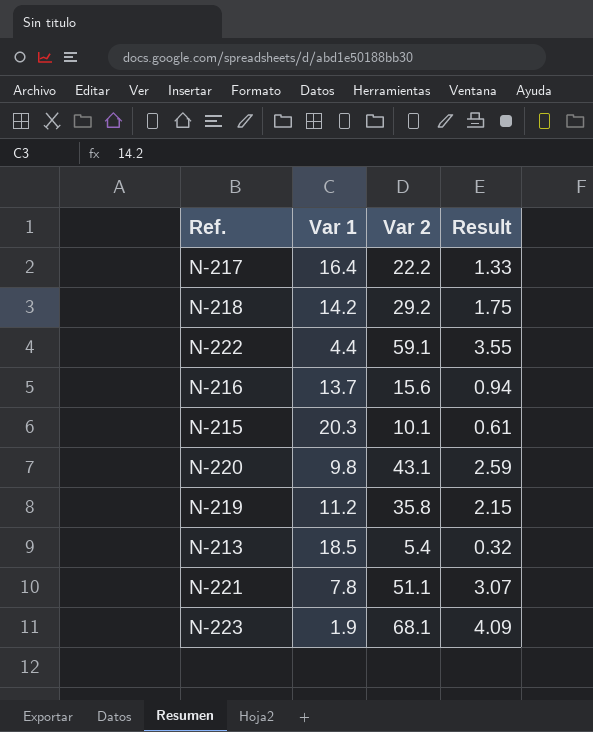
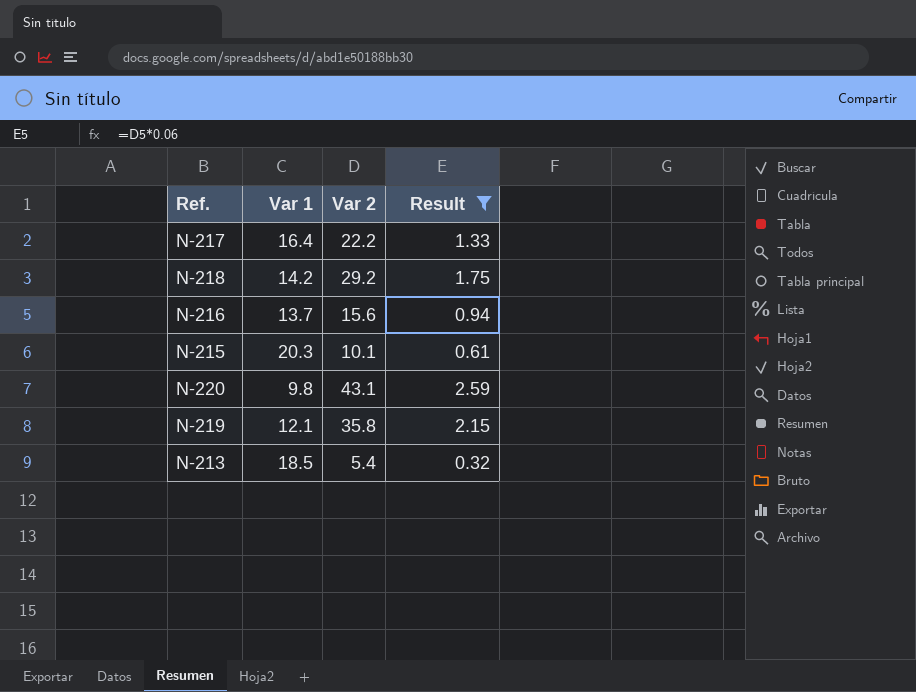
filter: none -> Result <= 2.59
N-219 | Var 1: 11.2 -> 12.1

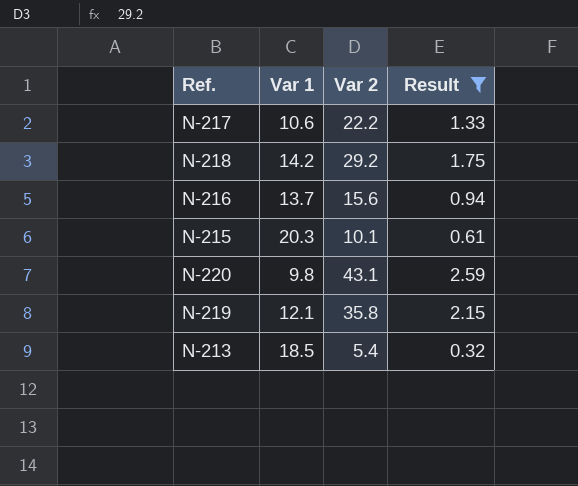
N-217 | Var 1: 16.4 -> 10.6

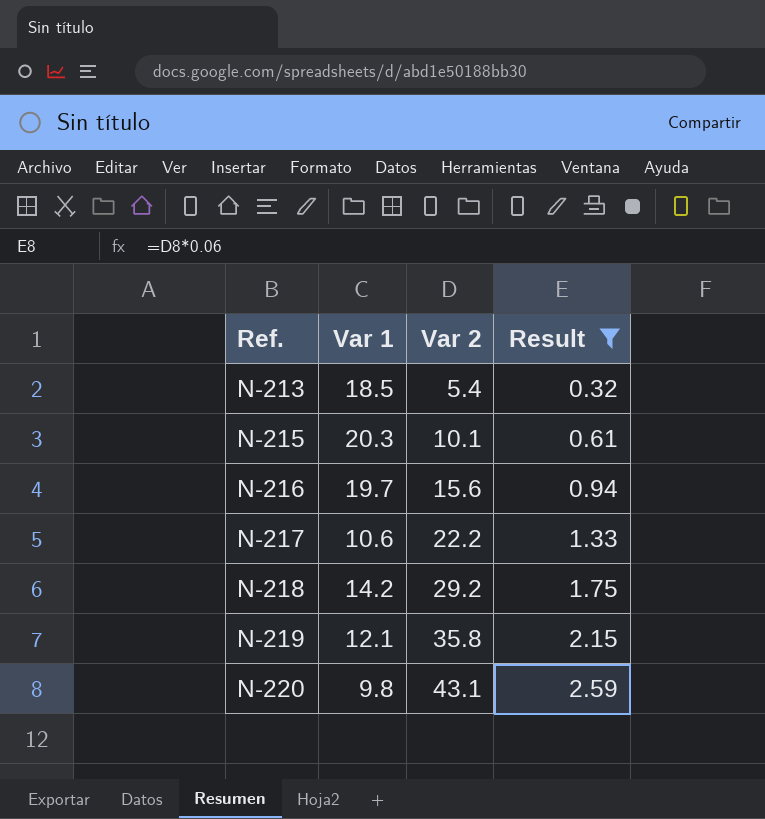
row order: none -> Ref. ascending
N-216 | Var 1: 13.7 -> 19.7

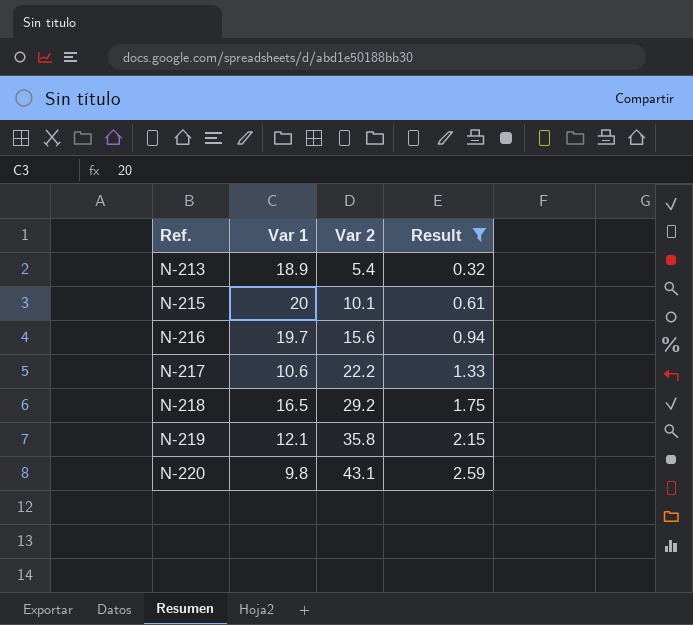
N-213 | Var 1: 18.5 -> 18.9
N-215 | Var 1: 20.3 -> 20
N-218 | Var 1: 14.2 -> 16.5

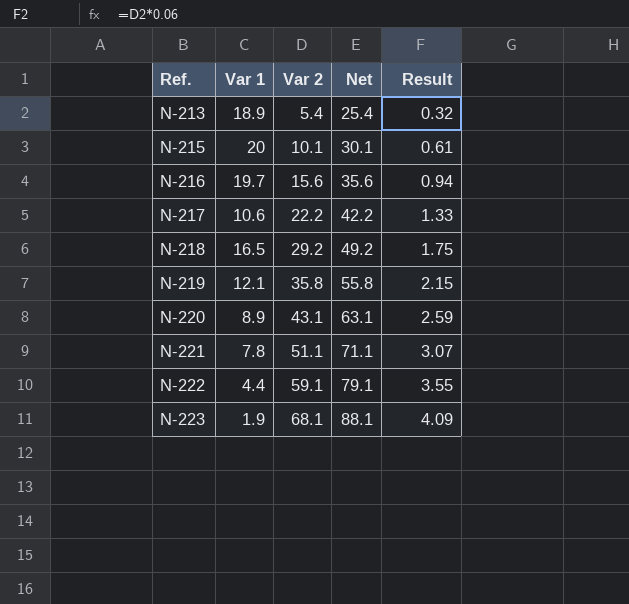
filter: Result <= 2.59 -> none
column Net | formula: none -> [Var 2] + 20
N-220 | Var 1: 9.8 -> 8.9

